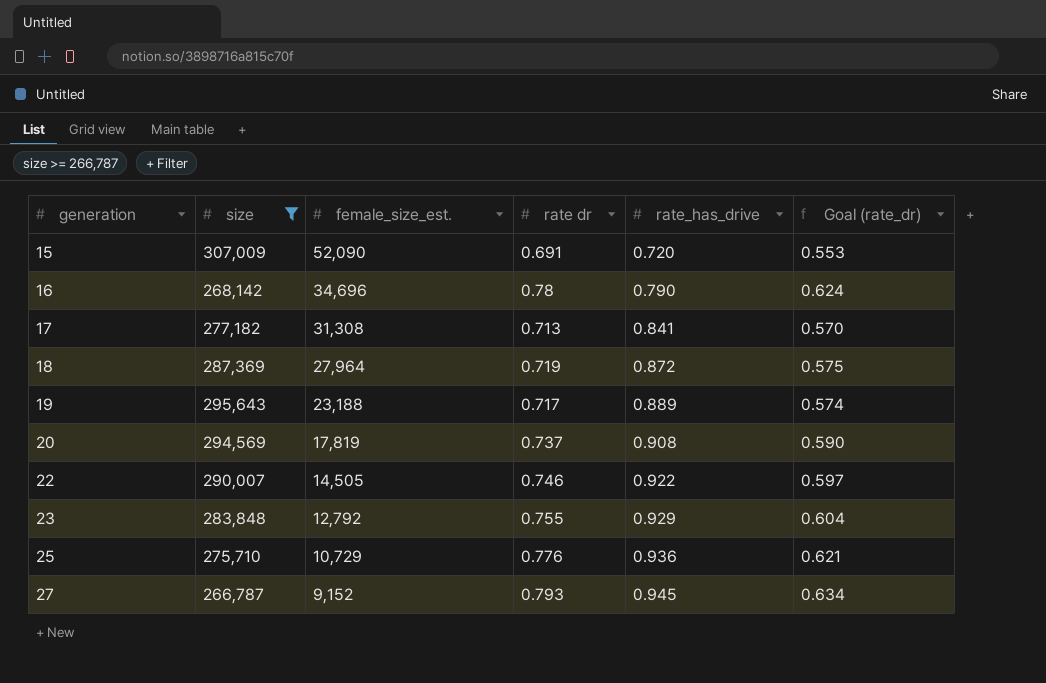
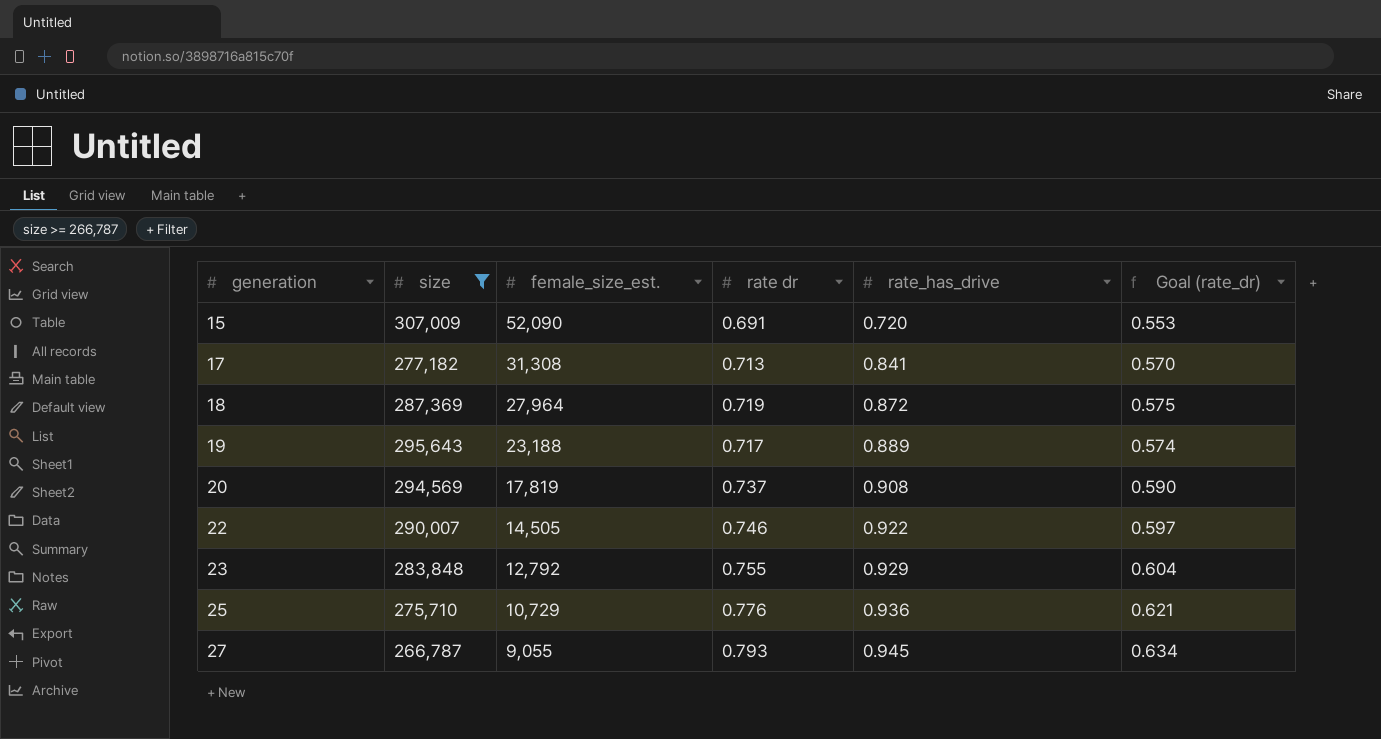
row 16: 268,142 | 34,696 | 0.78 | 0.790 | 0.624 -> none
27 | female_size_est.: 9,152 -> 9,055

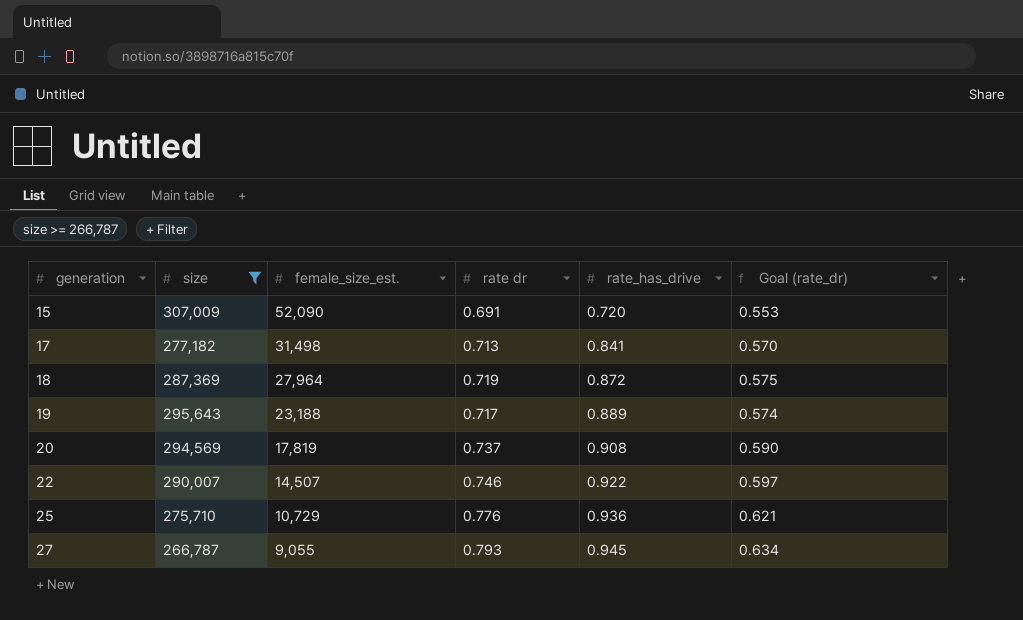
row 23: 283,848 | 12,792 | 0.755 | 0.929 | 0.604 -> none
17 | female_size_est.: 31,308 -> 31,498
22 | female_size_est.: 14,505 -> 14,507

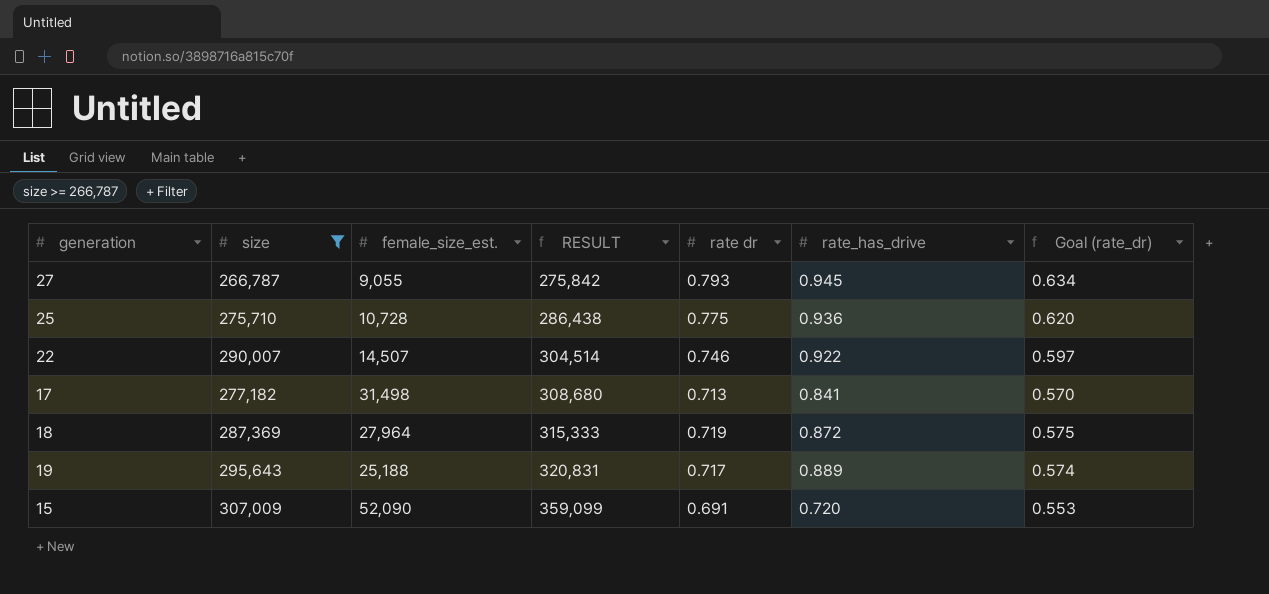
row order: generation ascending -> RESULT ascending
column RESULT | formula: none -> [size] + [female_size_est.]
row 20: 294,569 | 17,819 | 0.737 | 0.908 | 0.590 -> none
25 | female_size_est.: 10,729 -> 10,728
25 | rate dr: 0.776 -> 0.775
25 | Goal (rate_dr): 0.621 -> 0.620
19 | female_size_est.: 23,188 -> 25,188

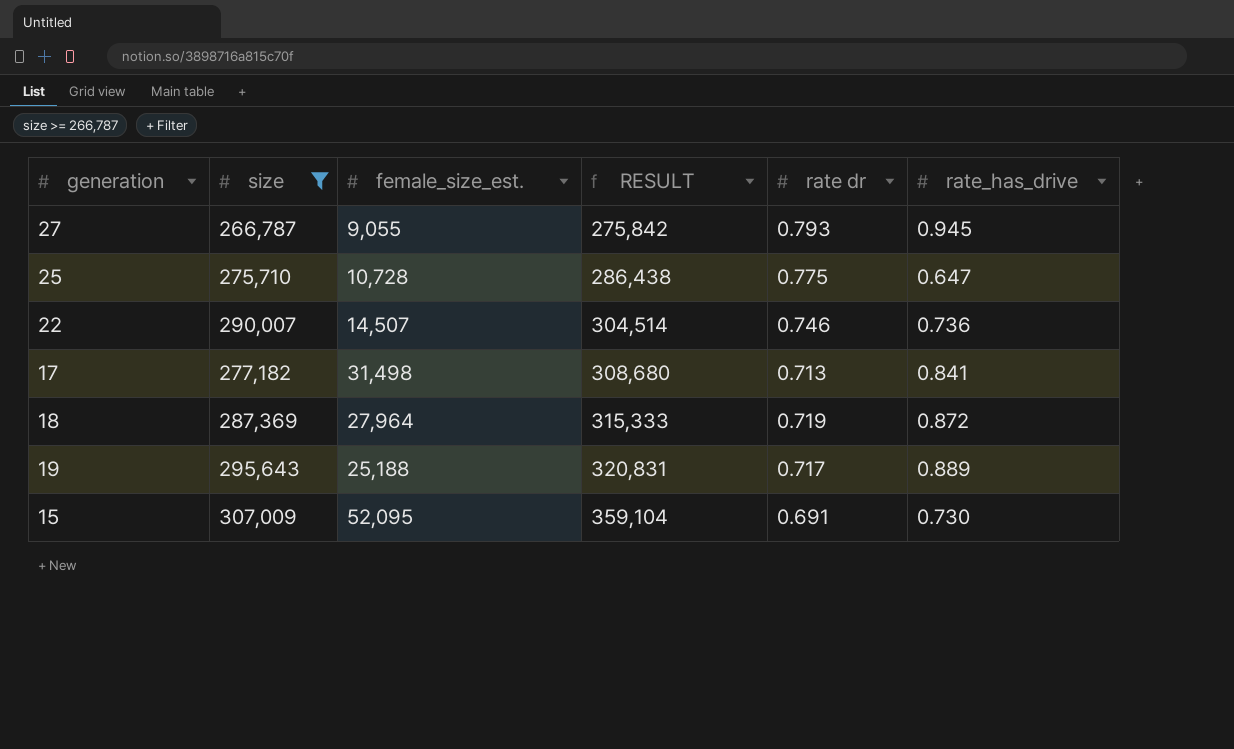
column Goal (rate_dr) | formula: [rate dr] * 0.8 -> none
25 | rate_has_drive: 0.936 -> 0.647
22 | rate_has_drive: 0.922 -> 0.736
15 | female_size_est.: 52,090 -> 52,095
15 | RESULT: 359,099 -> 359,104
15 | rate_has_drive: 0.720 -> 0.730

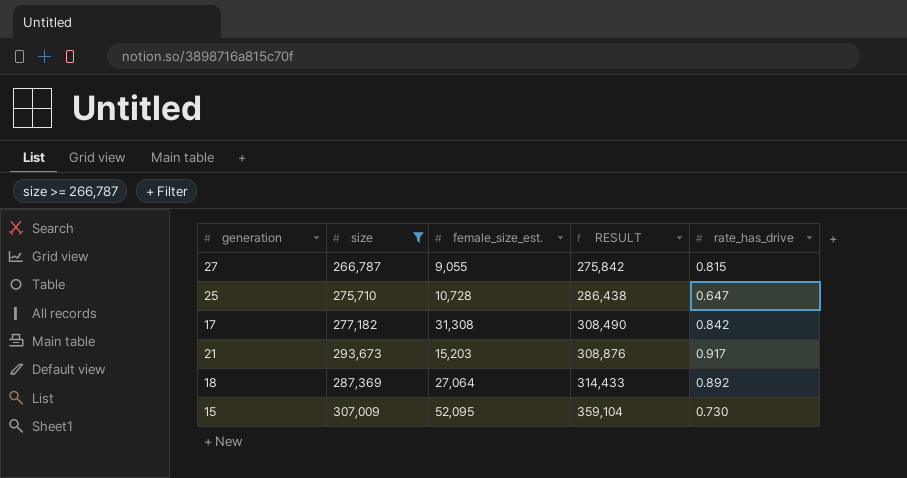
column rate dr | position: 5 -> none
row 22: 290,007 | 14,507 | 304,514 | 0.746 | 0.736 -> none
row 19: 295,643 | 25,188 | 320,831 | 0.717 | 0.889 -> none
27 | rate_has_drive: 0.945 -> 0.815
17 | female_size_est.: 31,498 -> 31,308
17 | RESULT: 308,680 -> 308,490
17 | rate_has_drive: 0.841 -> 0.842
row 21: none -> 293,673 | 15,203 | 308,876 | 0.917
18 | female_size_est.: 27,964 -> 27,064
18 | RESULT: 315,333 -> 314,433
18 | rate_has_drive: 0.872 -> 0.892

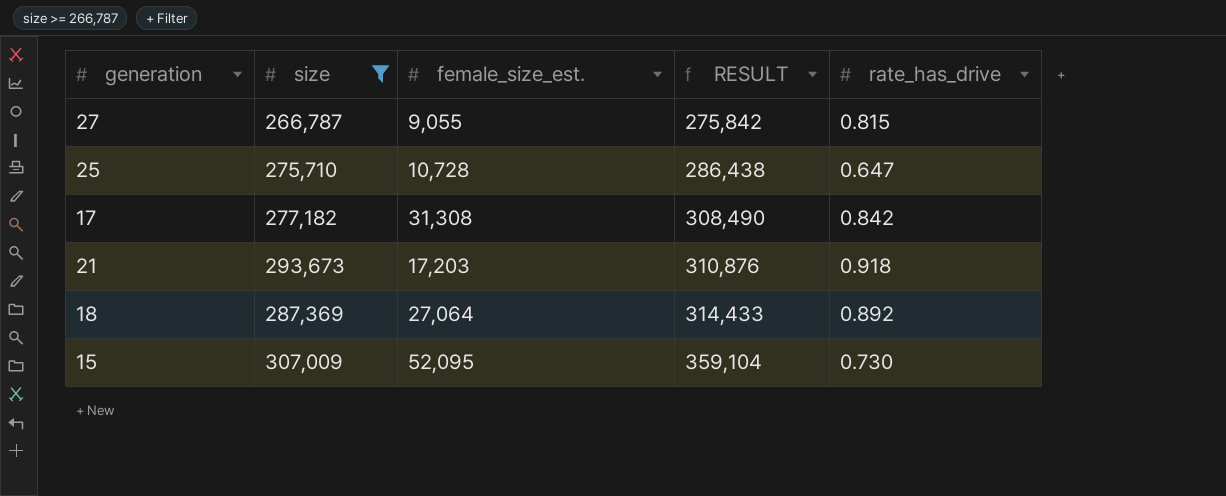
21 | female_size_est.: 15,203 -> 17,203
21 | RESULT: 308,876 -> 310,876
21 | rate_has_drive: 0.917 -> 0.918

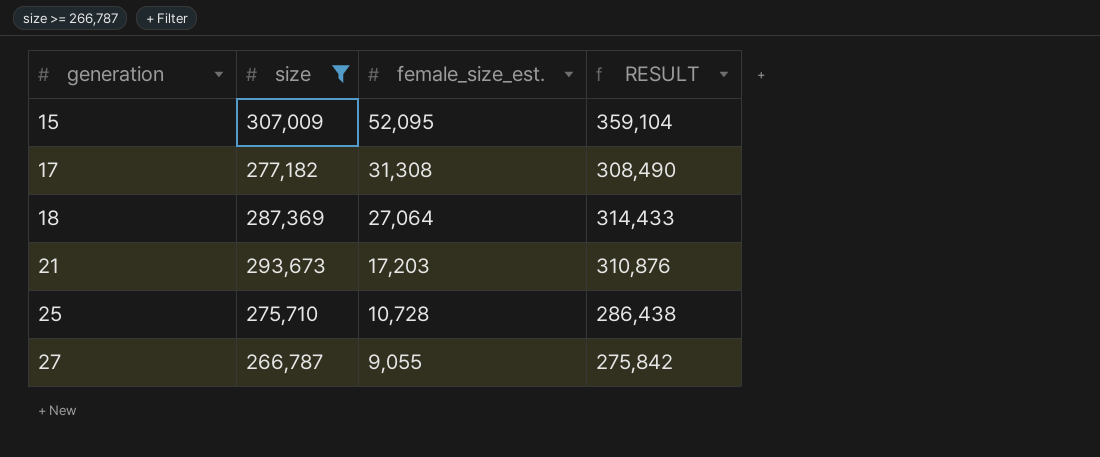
row order: RESULT ascending -> generation ascending
column rate_has_drive | position: 5 -> none

